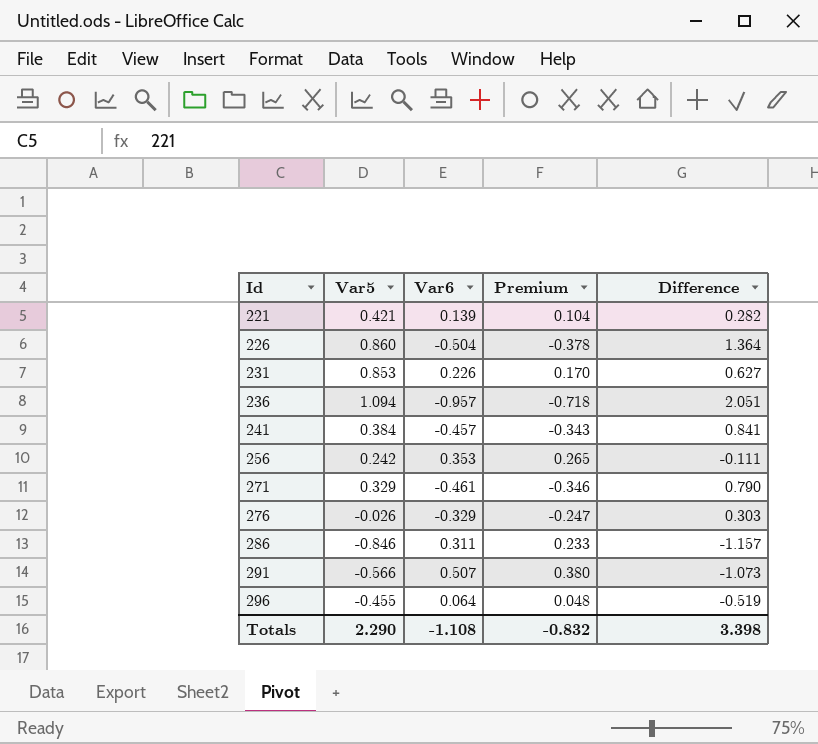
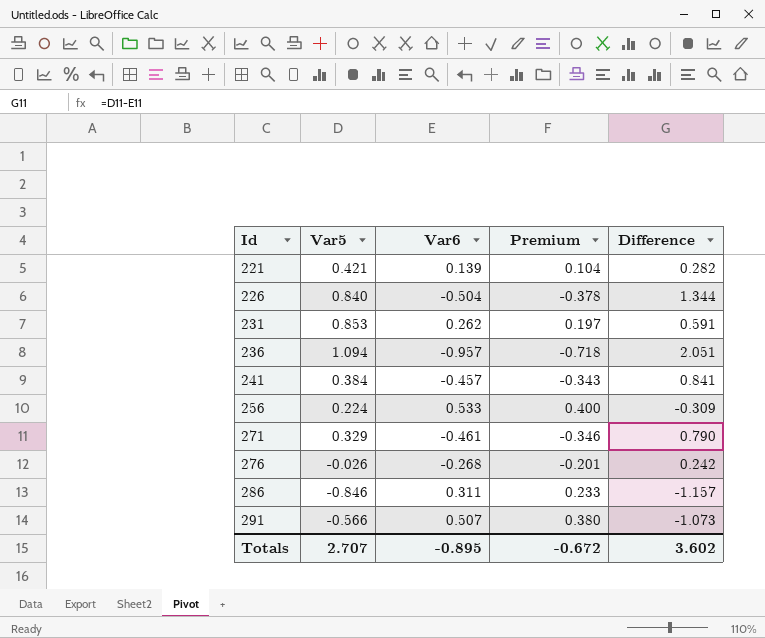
row 296: -0.455 | 0.064 | 0.048 | -0.519 -> none
226 | Var5: 0.860 -> 0.840
226 | Difference: 1.364 -> 1.344
231 | Var6: 0.226 -> 0.262
231 | Premium: 0.170 -> 0.197
231 | Difference: 0.627 -> 0.591
256 | Var5: 0.242 -> 0.224
256 | Var6: 0.353 -> 0.533
256 | Premium: 0.265 -> 0.400
256 | Difference: -0.111 -> -0.309
276 | Var6: -0.329 -> -0.268
276 | Premium: -0.247 -> -0.201
276 | Difference: 0.303 -> 0.242
Totals | Var5: 2.290 -> 2.707
Totals | Var6: -1.108 -> -0.895
Totals | Premium: -0.832 -> -0.672
Totals | Difference: 3.398 -> 3.602

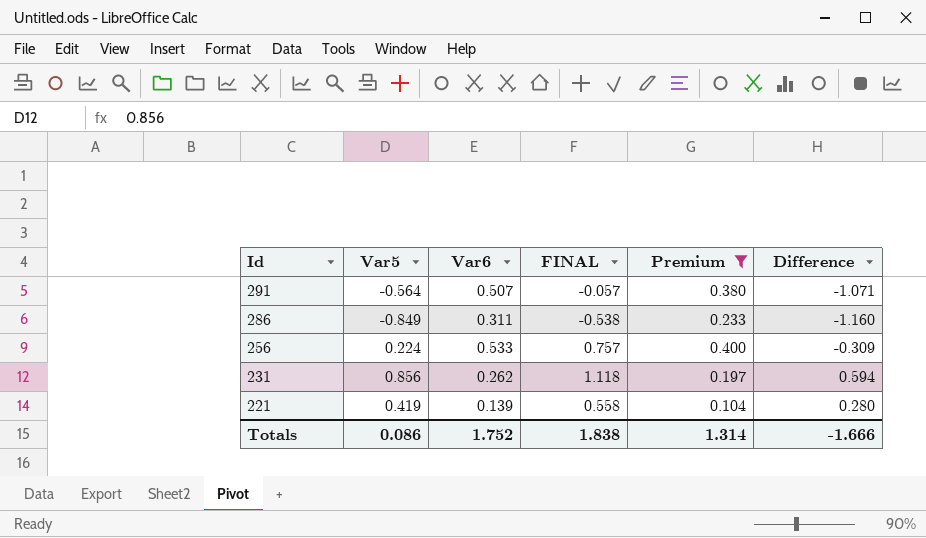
filter: none -> Premium >= 0.104
row order: Id ascending -> Id descending
column FINAL | formula: none -> [Var5] + [Var6]
291 | Var5: -0.566 -> -0.564
291 | Difference: -1.073 -> -1.071
286 | Var5: -0.846 -> -0.849
286 | Difference: -1.157 -> -1.160
231 | Var5: 0.853 -> 0.856
231 | Difference: 0.591 -> 0.594
221 | Var5: 0.421 -> 0.419
221 | Difference: 0.282 -> 0.280
Totals | Var5: 2.707 -> 0.086
Totals | Var6: -0.895 -> 1.752
Totals | Premium: -0.672 -> 1.314
Totals | Difference: 3.602 -> -1.666

